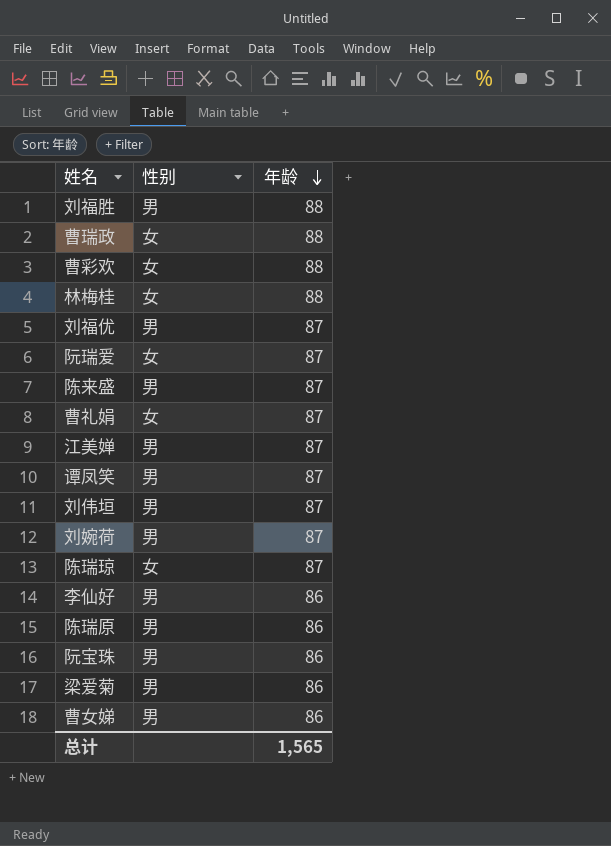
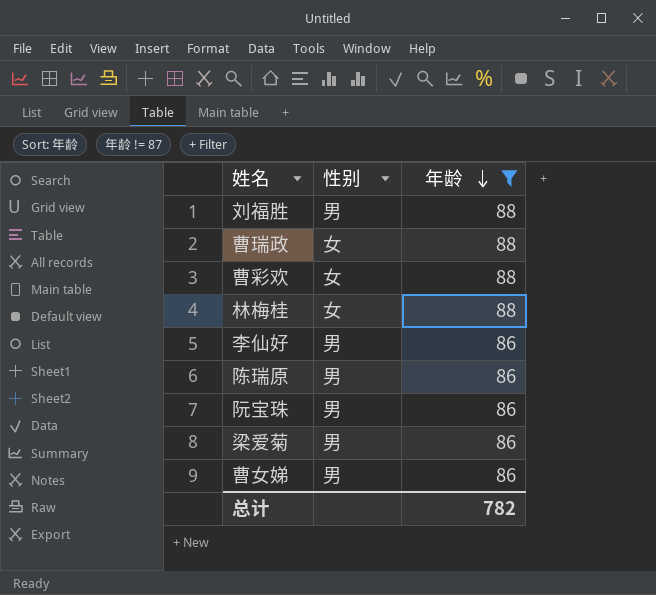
filter: none -> 年龄 != 87
总计 | 年龄: 1,565 -> 782

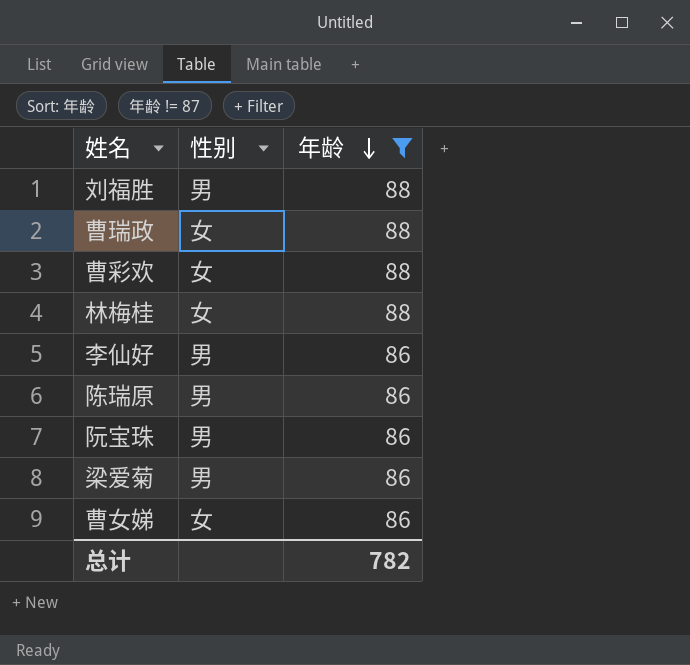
曹女娣 | 性别: 男 -> 女

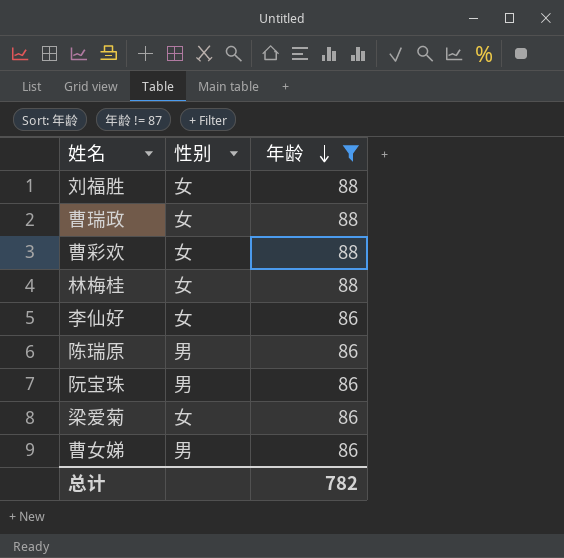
刘福胜 | 性别: 男 -> 女
李仙好 | 性别: 男 -> 女
梁爱菊 | 性别: 男 -> 女
曹女娣 | 性别: 女 -> 男

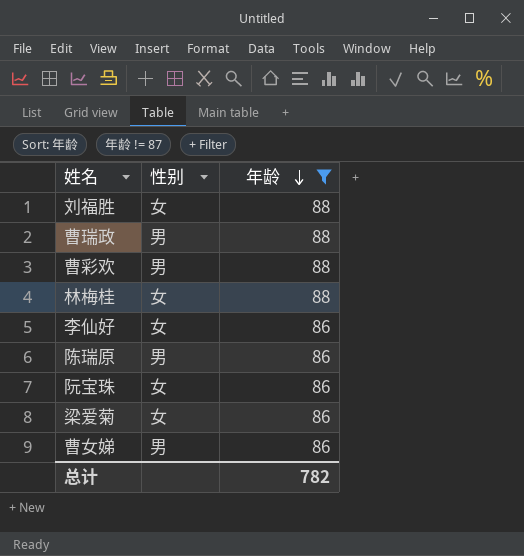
曹瑞政 | 性别: 女 -> 男
曹彩欢 | 性别: 女 -> 男
阮宝珠 | 性别: 男 -> 女

